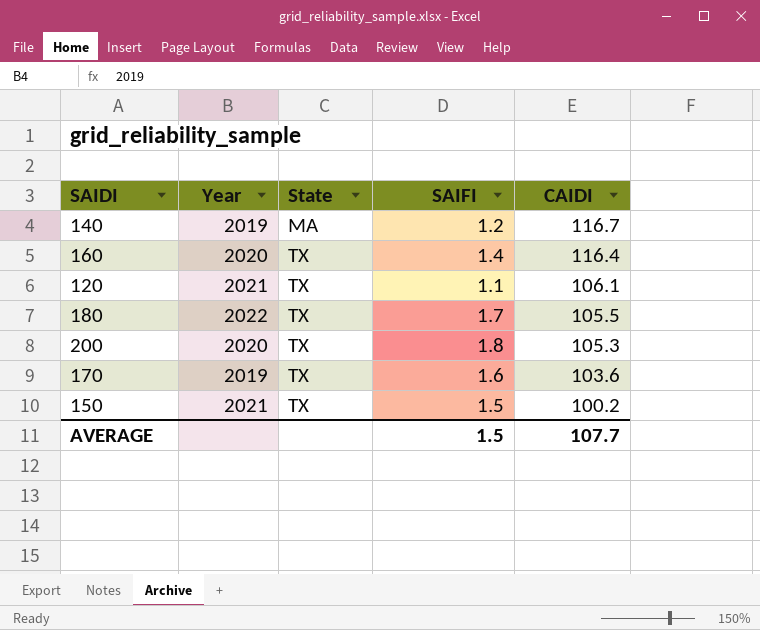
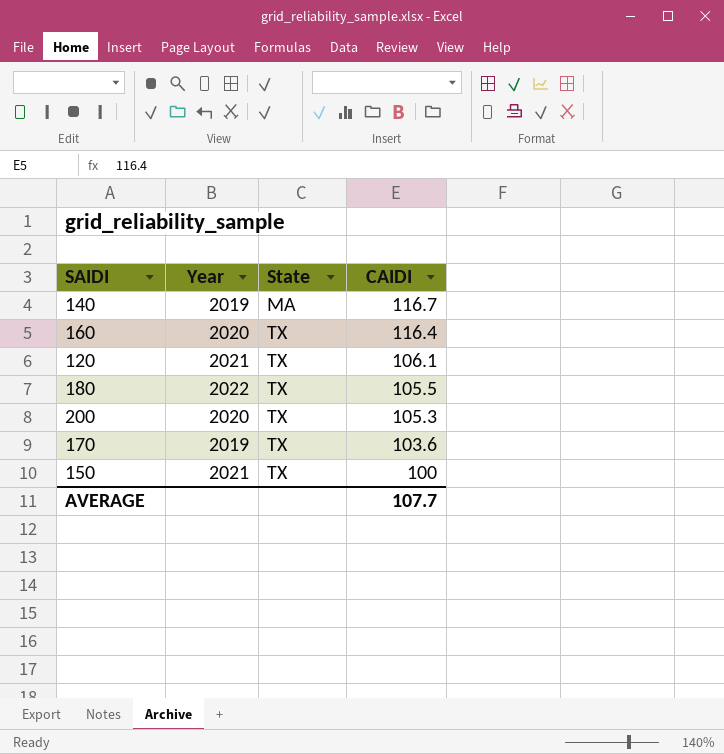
column SAIFI | position: 4 -> none
150 | CAIDI: 100.2 -> 100

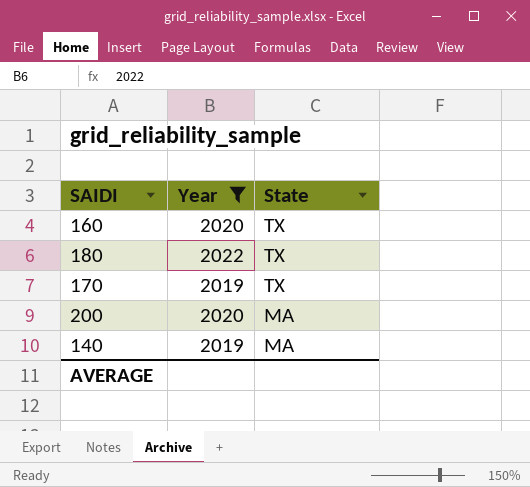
filter: none -> Year != 2021
row order: State ascending -> State descending
column CAIDI | position: 4 -> none
200 | State: TX -> MA

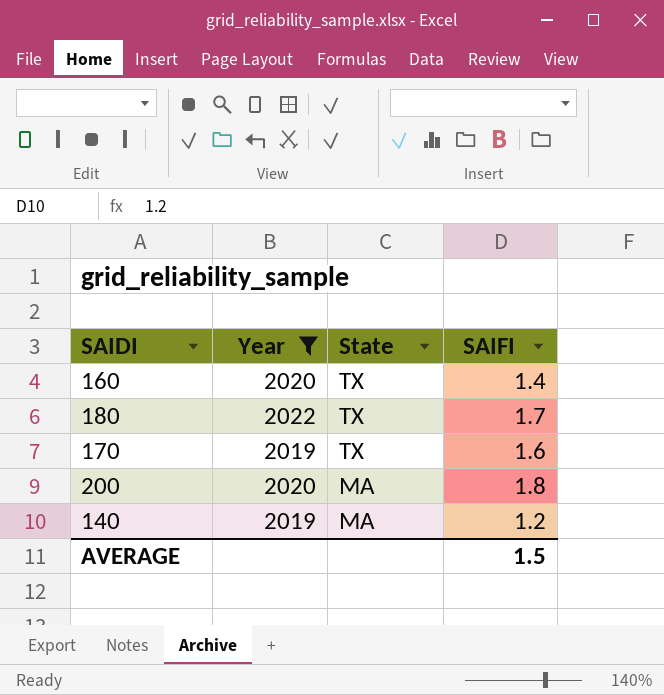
column SAIFI | position: none -> 4

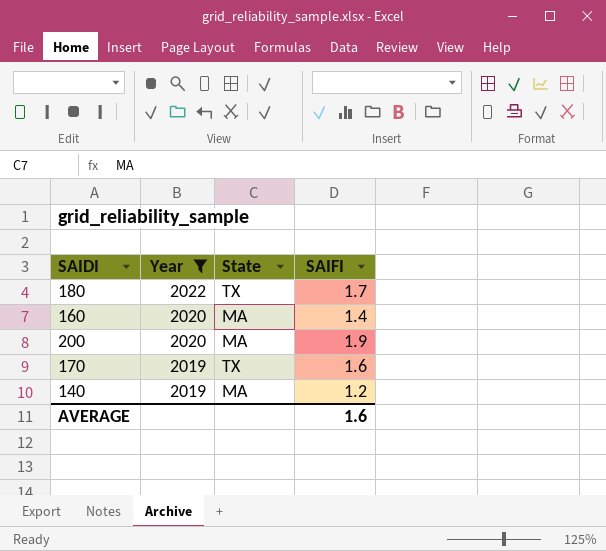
row order: State descending -> Year descending
160 | State: TX -> MA
200 | SAIFI: 1.8 -> 1.9
AVERAGE | SAIFI: 1.5 -> 1.6

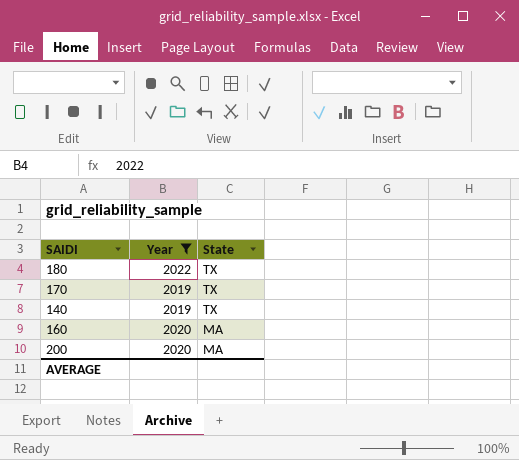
row order: Year descending -> State descending
column SAIFI | position: 4 -> none
140 | State: MA -> TX

